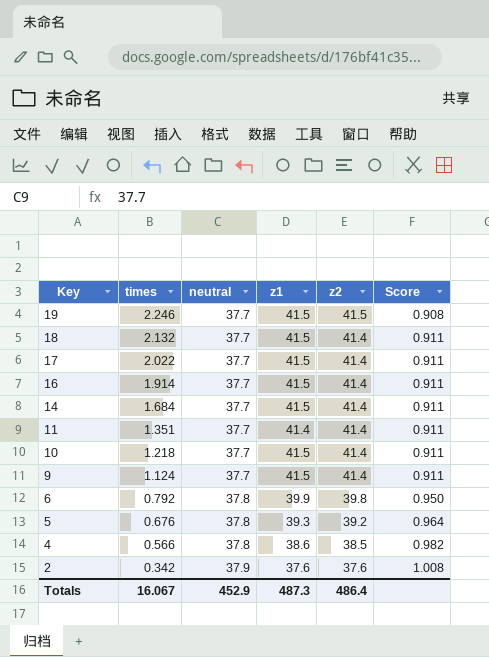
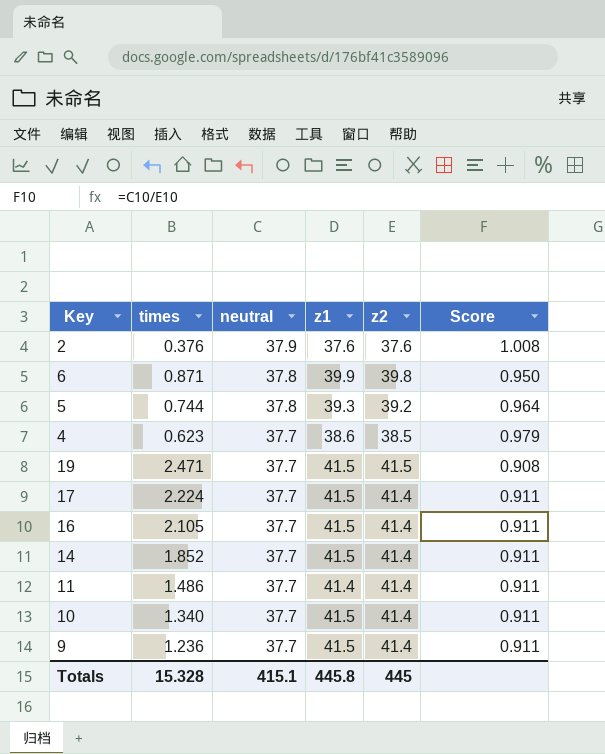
row order: Key descending -> neutral descending
row 18: 2.132 | 37.7 | 41.5 | 41.4 | 0.911 -> none
2 | times: 0.342 -> 0.376
6 | times: 0.792 -> 0.871
5 | times: 0.676 -> 0.744
4 | times: 0.566 -> 0.623
4 | neutral: 37.8 -> 37.7
4 | Score: 0.982 -> 0.979
19 | times: 2.246 -> 2.471
17 | times: 2.022 -> 2.224
16 | times: 1.914 -> 2.105
14 | times: 1.684 -> 1.852
11 | times: 1.351 -> 1.486
10 | times: 1.218 -> 1.340
9 | times: 1.124 -> 1.236
Totals | times: 16.067 -> 15.328
Totals | neutral: 452.9 -> 415.1
Totals | z1: 487.3 -> 445.8
Totals | z2: 486.4 -> 445

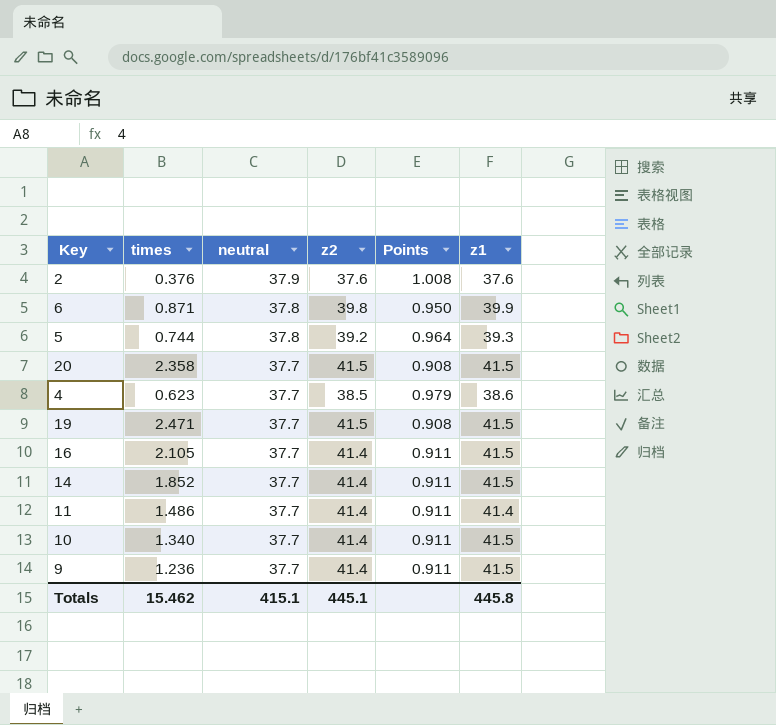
column name: Score -> Points
column z1 | position: 4 -> 6
row 17: 2.224 | 37.7 | 41.5 | 41.4 | 0.911 -> none
row 20: none -> 2.358 | 37.7 | 41.5 | 0.908 | 41.5
Totals | times: 15.328 -> 15.462
Totals | z2: 445 -> 445.1

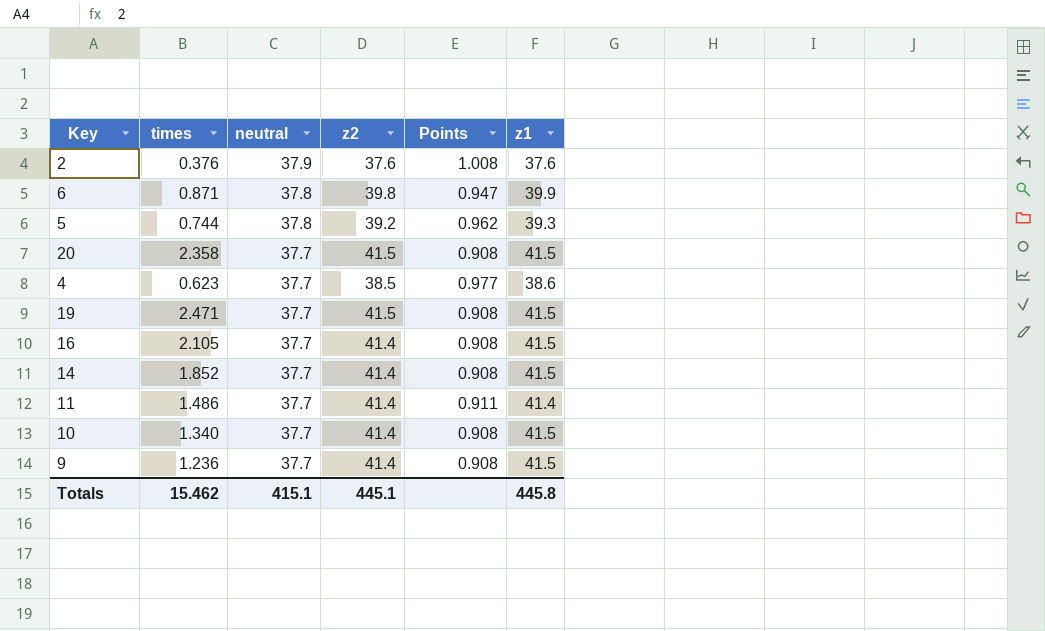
column Points | formula: [neutral] / [z2] -> [neutral] / [z1]

